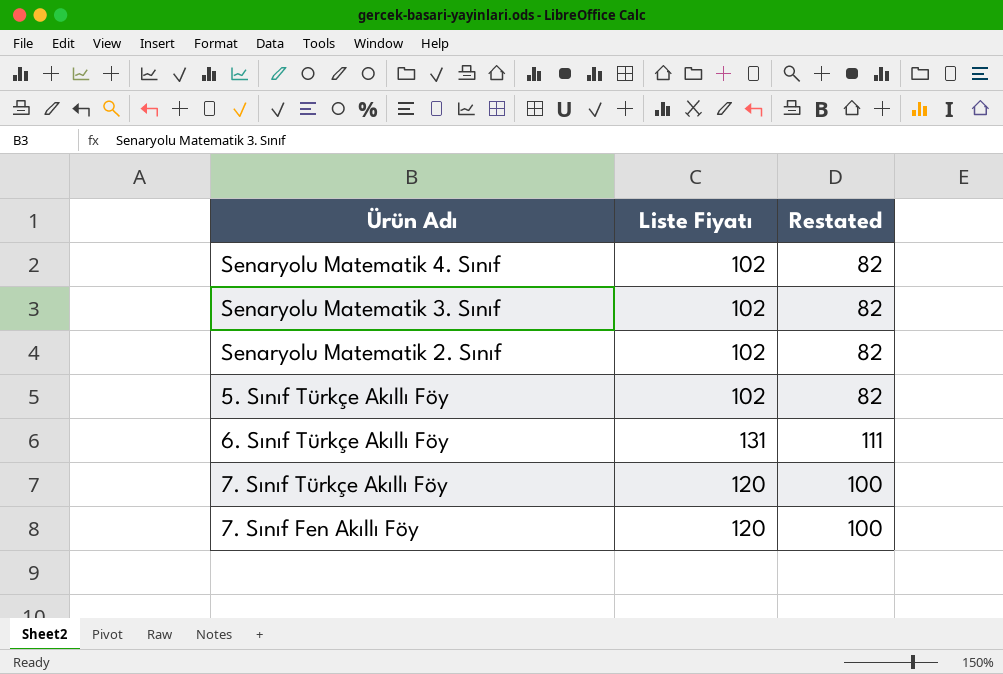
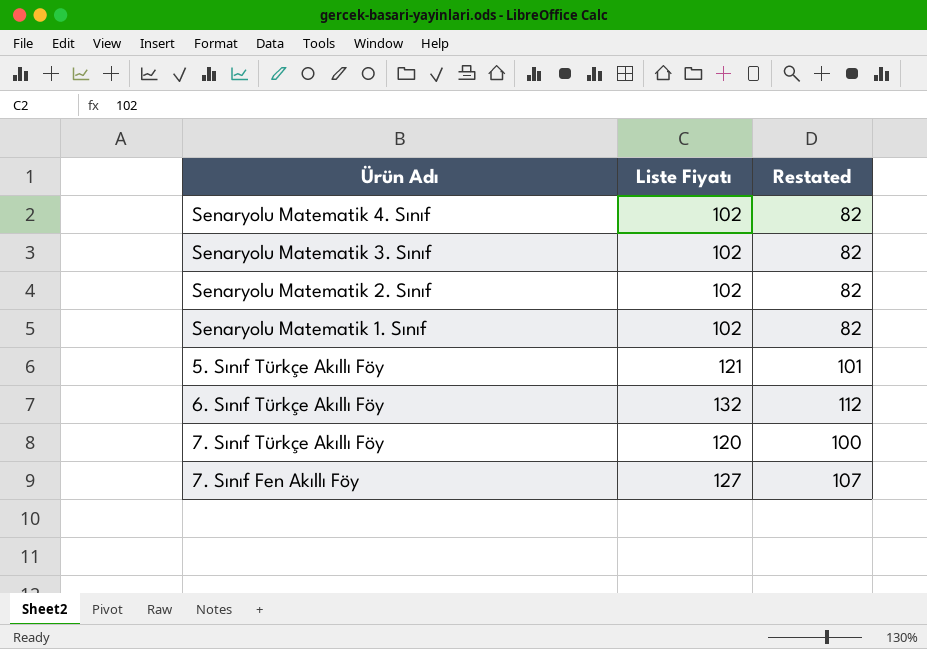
row Senaryolu Matematik 1. Sınıf: none -> 102 | 82
5. Sınıf Türkçe Akıllı Föy | Liste Fiyatı: 102 -> 121
5. Sınıf Türkçe Akıllı Föy | Restated: 82 -> 101
6. Sınıf Türkçe Akıllı Föy | Liste Fiyatı: 131 -> 132
6. Sınıf Türkçe Akıllı Föy | Restated: 111 -> 112
7. Sınıf Fen Akıllı Föy | Liste Fiyatı: 120 -> 127
7. Sınıf Fen Akıllı Föy | Restated: 100 -> 107

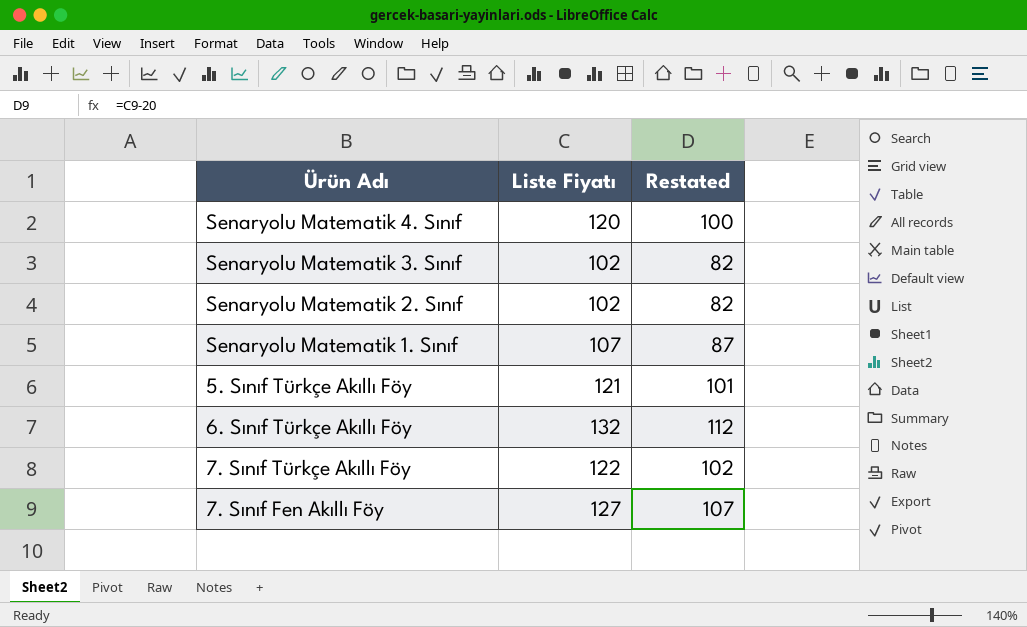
Senaryolu Matematik 4. Sınıf | Liste Fiyatı: 102 -> 120
Senaryolu Matematik 4. Sınıf | Restated: 82 -> 100
Senaryolu Matematik 1. Sınıf | Liste Fiyatı: 102 -> 107
Senaryolu Matematik 1. Sınıf | Restated: 82 -> 87
7. Sınıf Türkçe Akıllı Föy | Liste Fiyatı: 120 -> 122
7. Sınıf Türkçe Akıllı Föy | Restated: 100 -> 102

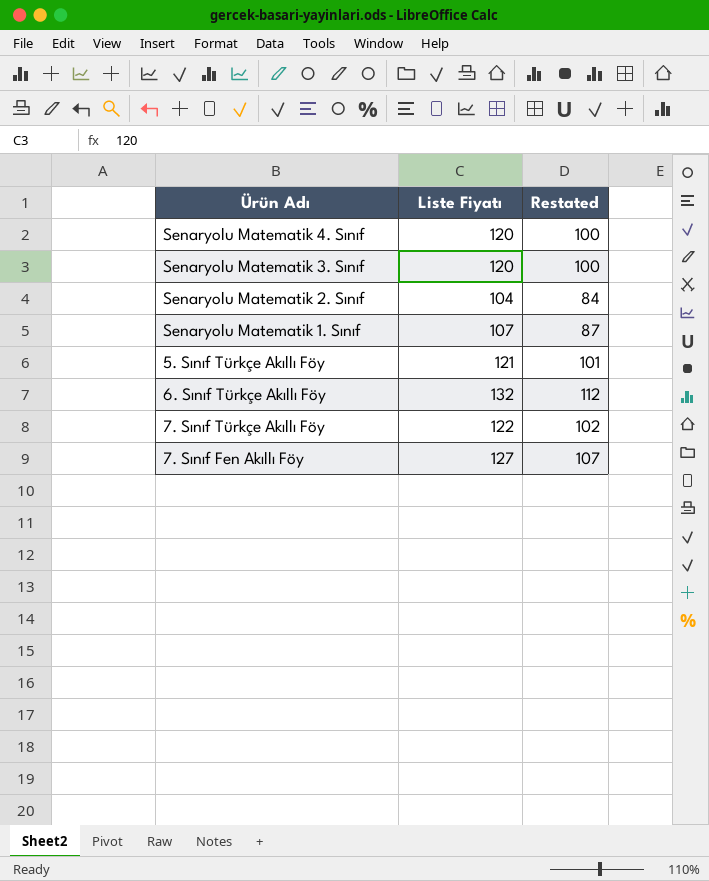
Senaryolu Matematik 3. Sınıf | Liste Fiyatı: 102 -> 120
Senaryolu Matematik 3. Sınıf | Restated: 82 -> 100
Senaryolu Matematik 2. Sınıf | Liste Fiyatı: 102 -> 104
Senaryolu Matematik 2. Sınıf | Restated: 82 -> 84

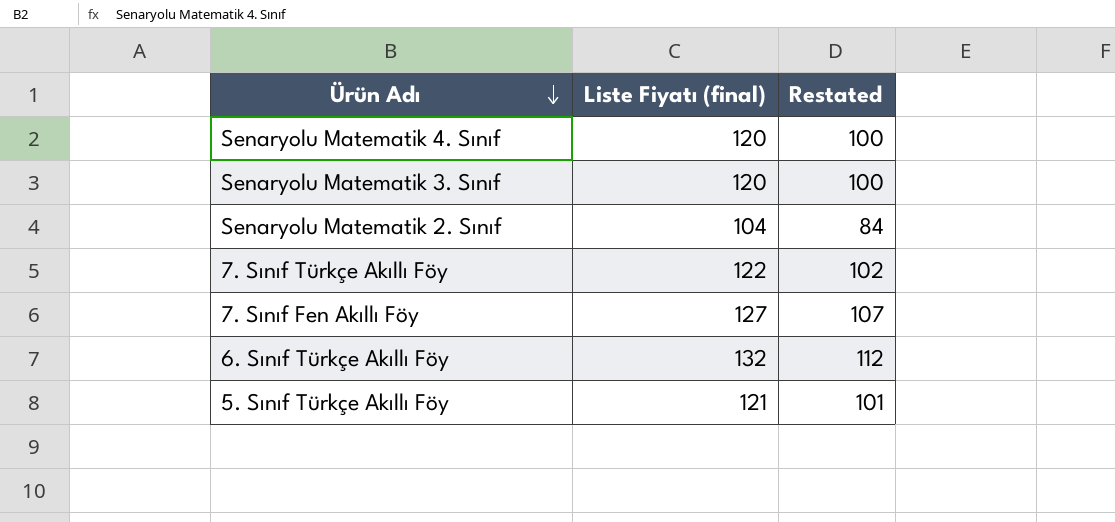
row order: none -> Ürün Adı descending
column name: Liste Fiyatı -> Liste Fiyatı (final)
row Senaryolu Matematik 1. Sınıf: 107 | 87 -> none

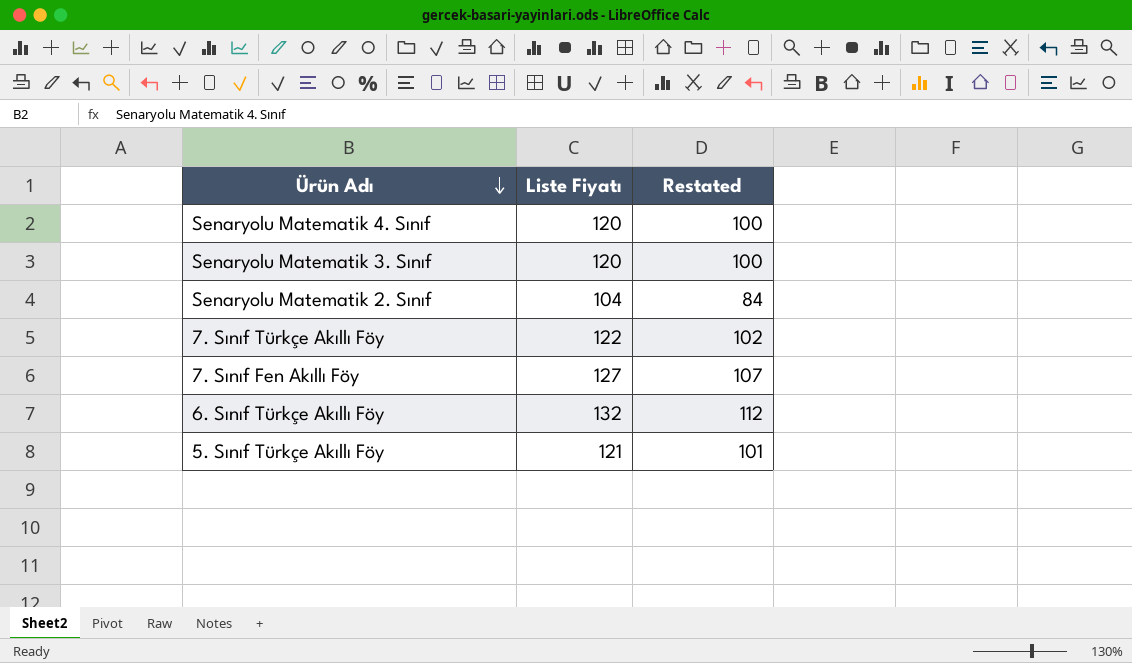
column name: Liste Fiyatı (final) -> Liste Fiyatı

